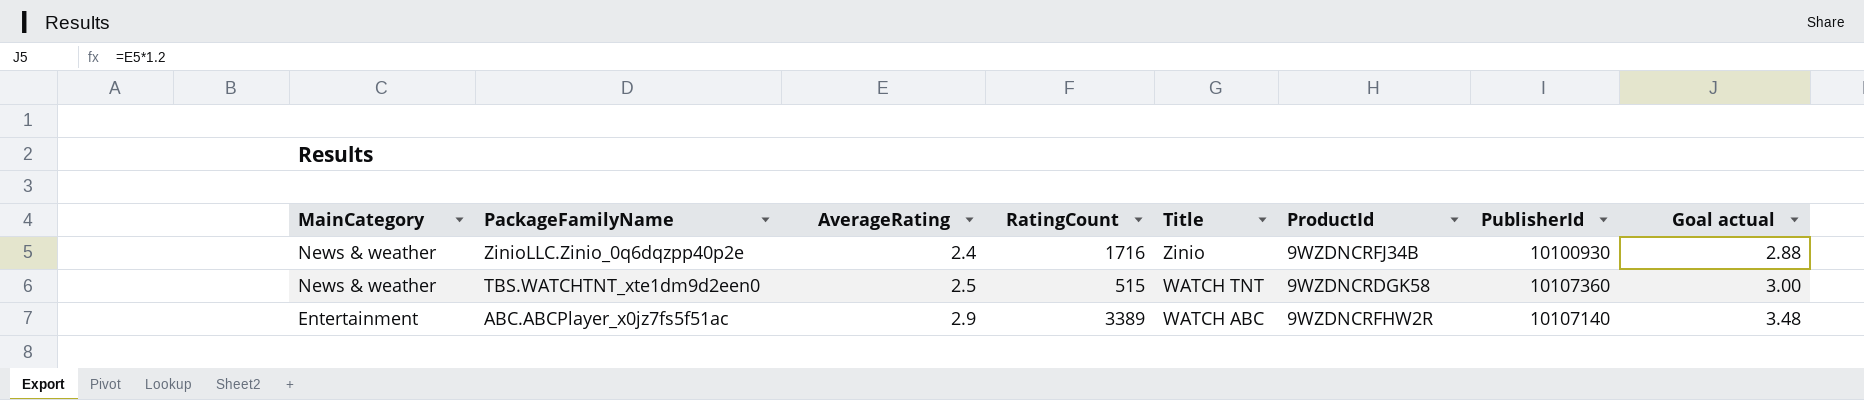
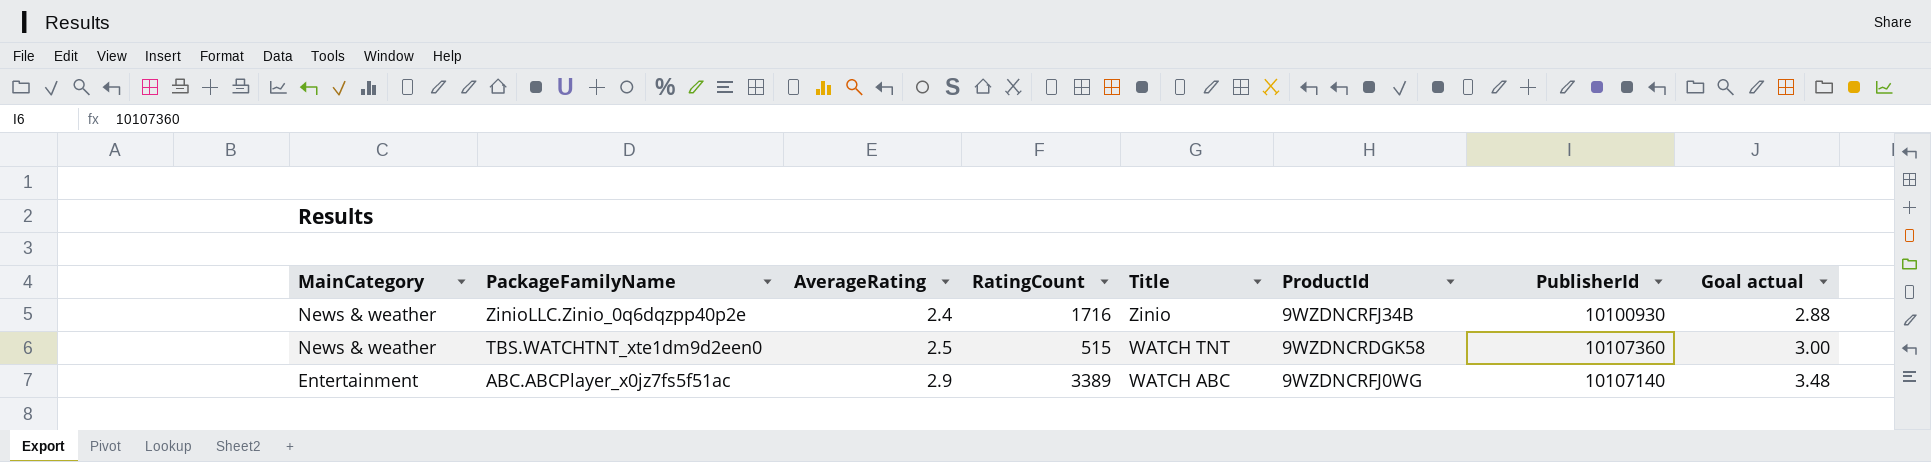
ABC.ABCPlayer_x0jz7fs5f51ac | ProductId: 9WZDNCRFHW2R -> 9WZDNCRFJ0WG

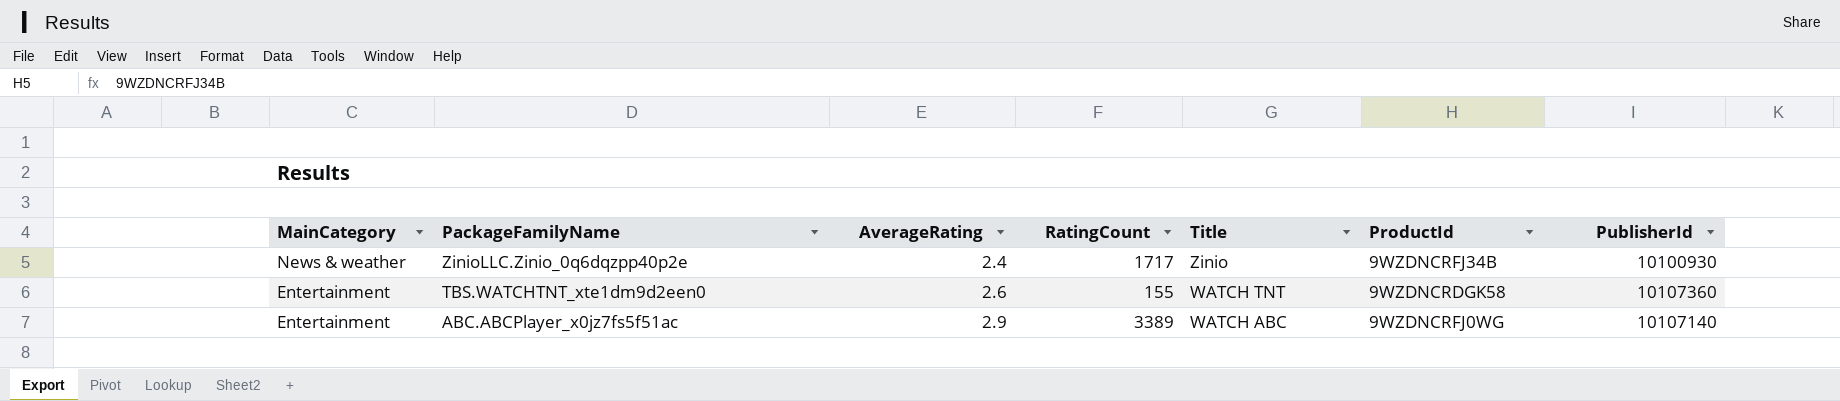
column Goal actual | formula: [AverageRating] * 1.2 -> none
ZinioLLC.Zinio_0q6dqzpp40p2e | RatingCount: 1716 -> 1717
TBS.WATCHTNT_xte1dm9d2een0 | MainCategory: News & weather -> Entertainment
TBS.WATCHTNT_xte1dm9d2een0 | AverageRating: 2.5 -> 2.6
TBS.WATCHTNT_xte1dm9d2een0 | RatingCount: 515 -> 155

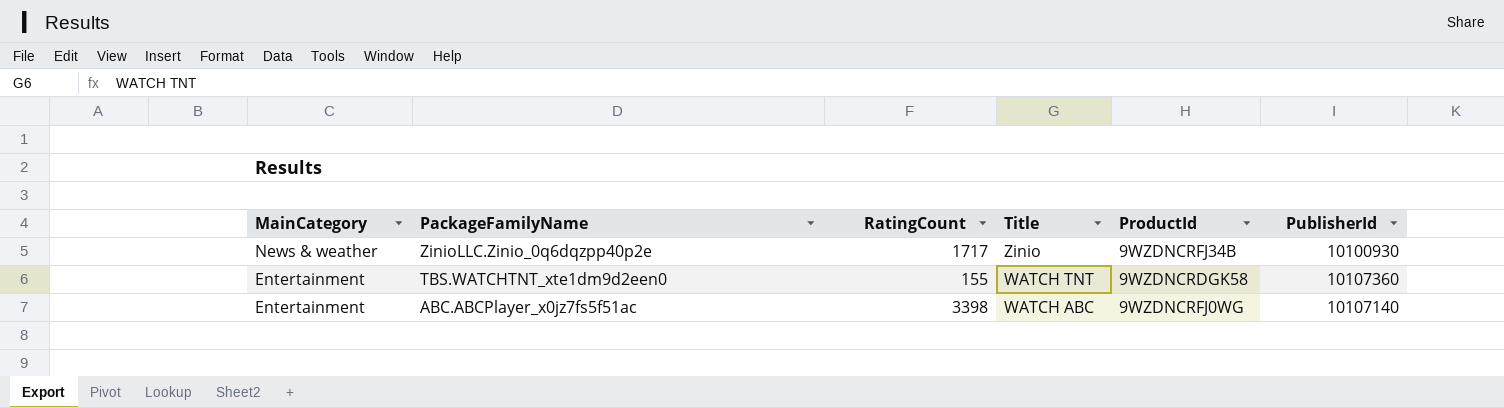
column AverageRating | position: 3 -> none
ABC.ABCPlayer_x0jz7fs5f51ac | RatingCount: 3389 -> 3398

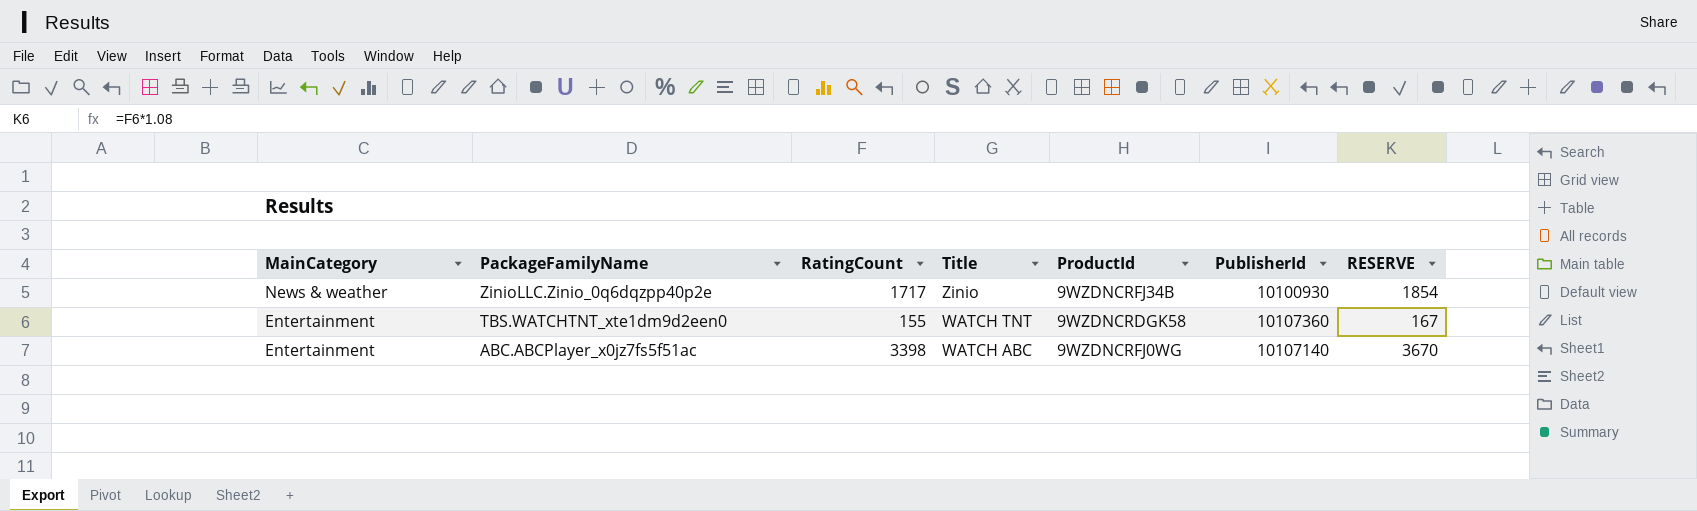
column RESERVE | formula: none -> [RatingCount] * 1.08

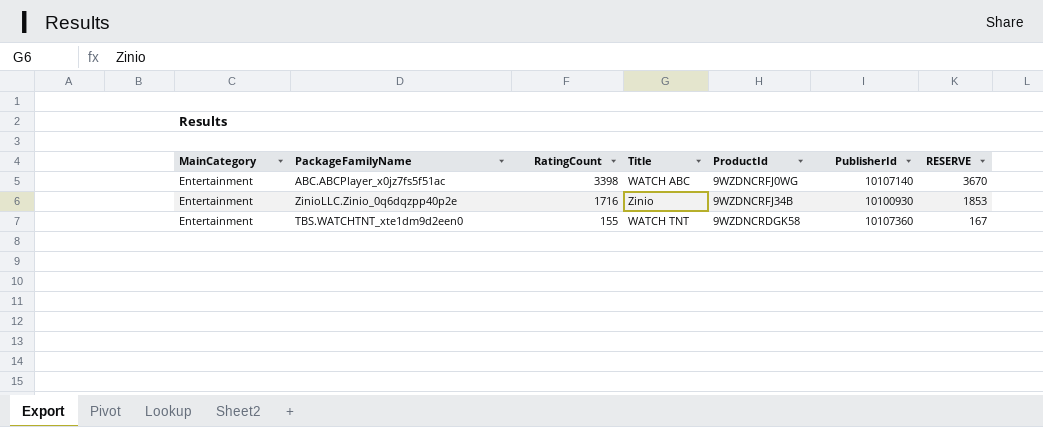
row order: MainCategory descending -> RatingCount descending
ZinioLLC.Zinio_0q6dqzpp40p2e | MainCategory: News & weather -> Entertainment
ZinioLLC.Zinio_0q6dqzpp40p2e | RatingCount: 1717 -> 1716
ZinioLLC.Zinio_0q6dqzpp40p2e | RESERVE: 1854 -> 1853

